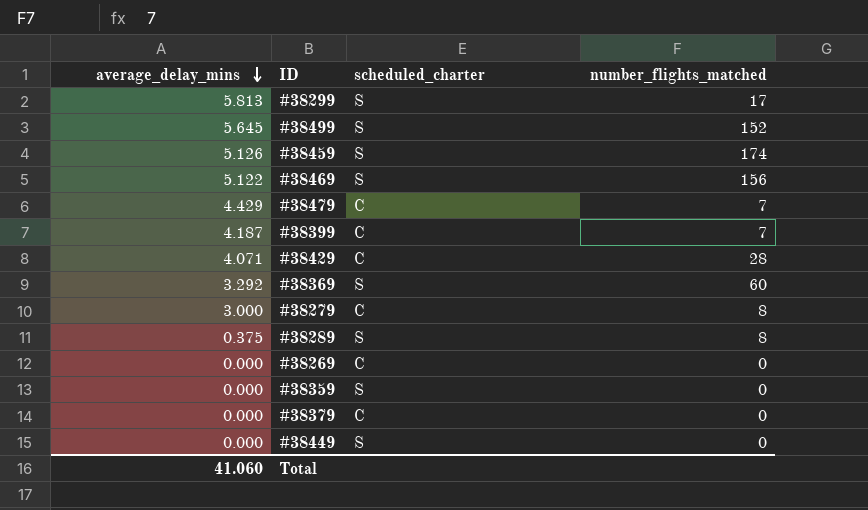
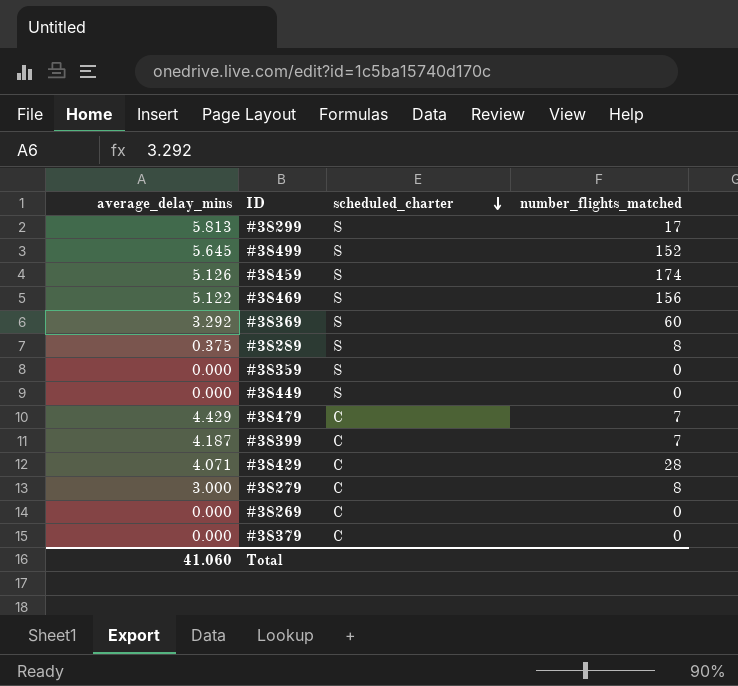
row order: average_delay_mins descending -> scheduled_charter descending

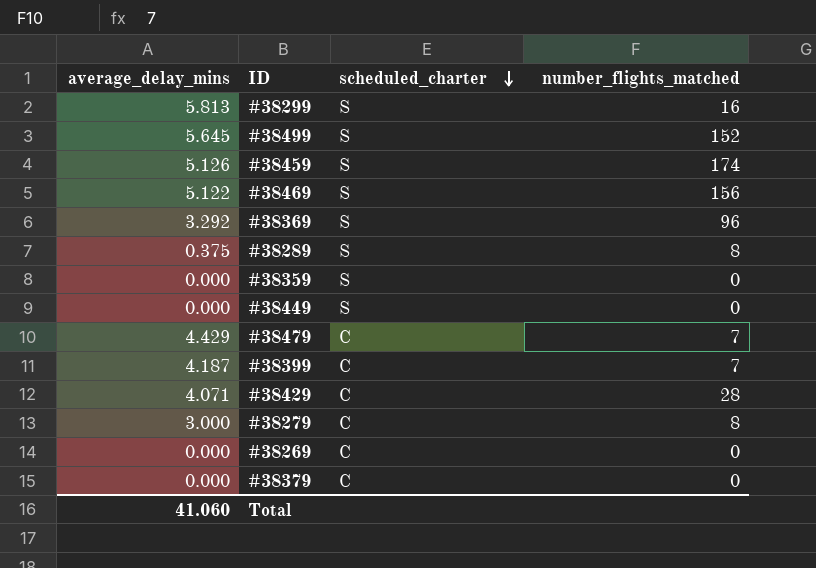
#38299 | number_flights_matched: 17 -> 16
#38369 | number_flights_matched: 60 -> 96

